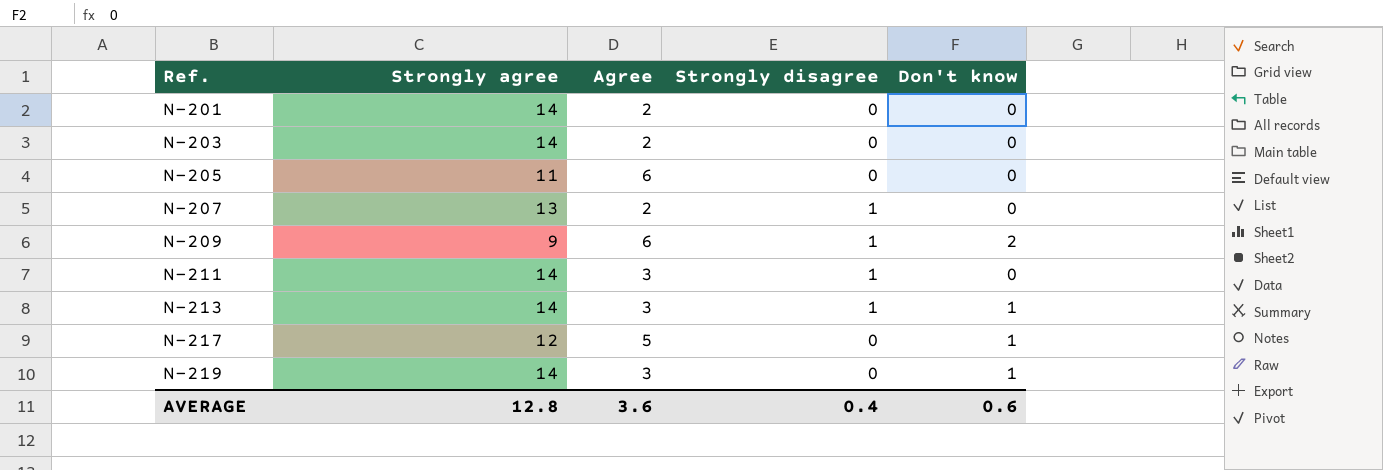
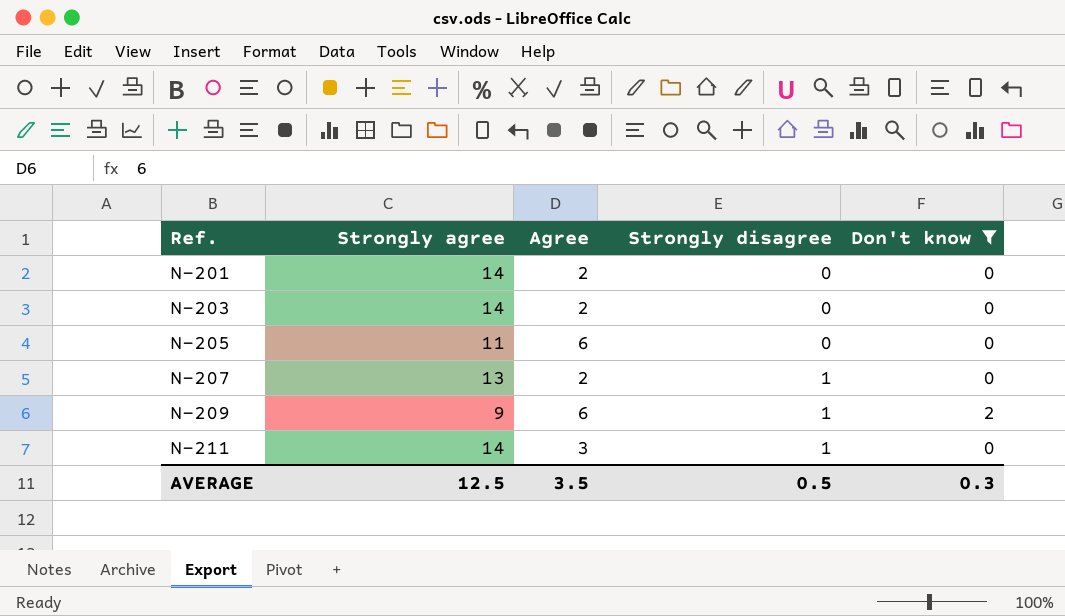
filter: none -> Don't know != 1
AVERAGE | Strongly agree: 12.8 -> 12.5
AVERAGE | Agree: 3.6 -> 3.5
AVERAGE | Strongly disagree: 0.4 -> 0.5
AVERAGE | Don't know: 0.6 -> 0.3

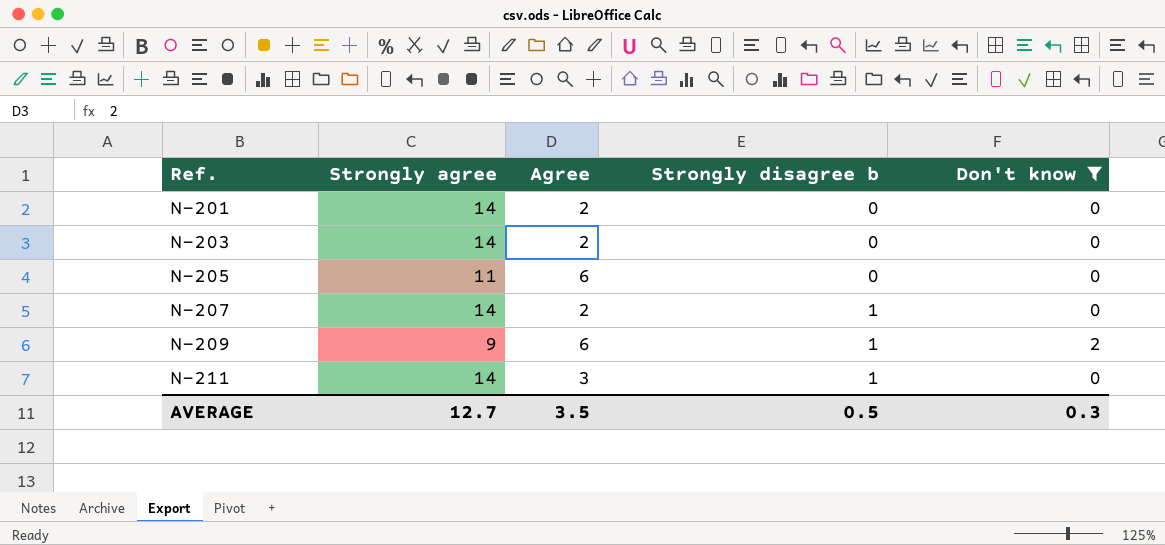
column name: Strongly disagree -> Strongly disagree b
N-207 | Strongly agree: 13 -> 14
AVERAGE | Strongly agree: 12.5 -> 12.7

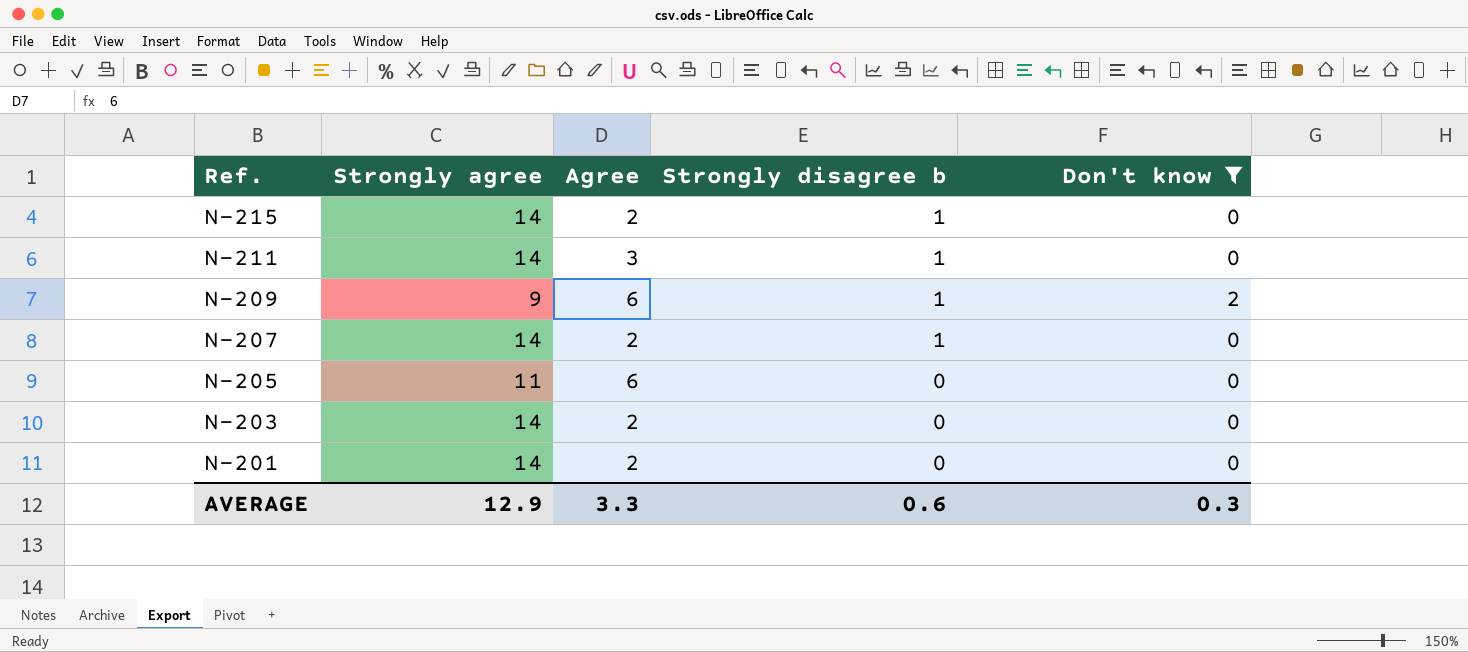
row order: Ref. ascending -> Ref. descending
row N-215: none -> 14 | 2 | 1 | 0
AVERAGE | Strongly agree: 12.7 -> 12.9
AVERAGE | Agree: 3.5 -> 3.3
AVERAGE | Strongly disagree b: 0.5 -> 0.6

